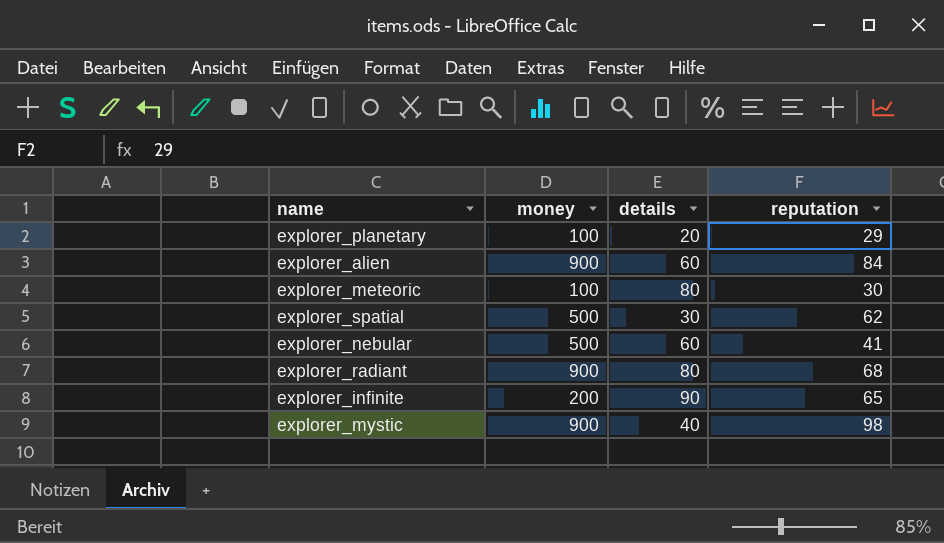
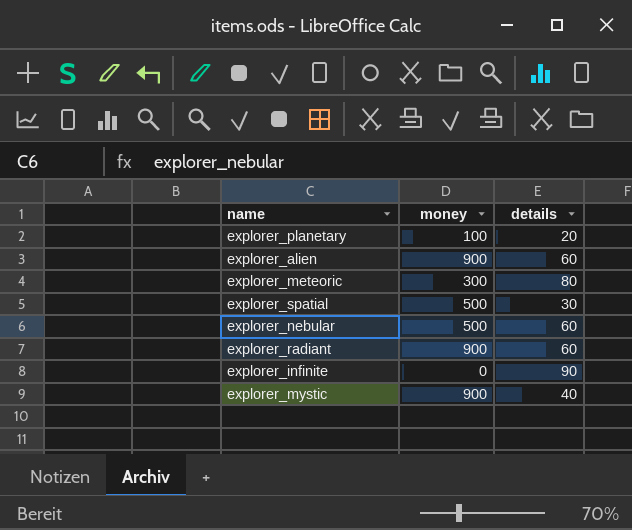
column reputation | position: 4 -> none
explorer_meteoric | money: 100 -> 300
explorer_radiant | details: 80 -> 60
explorer_infinite | money: 200 -> 0

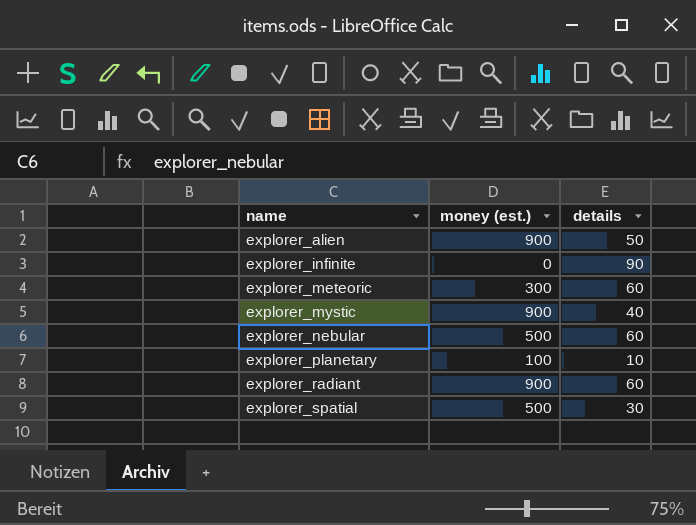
row order: none -> name ascending
column name: money -> money (est.)
explorer_alien | details: 60 -> 50
explorer_meteoric | details: 80 -> 60
explorer_planetary | details: 20 -> 10

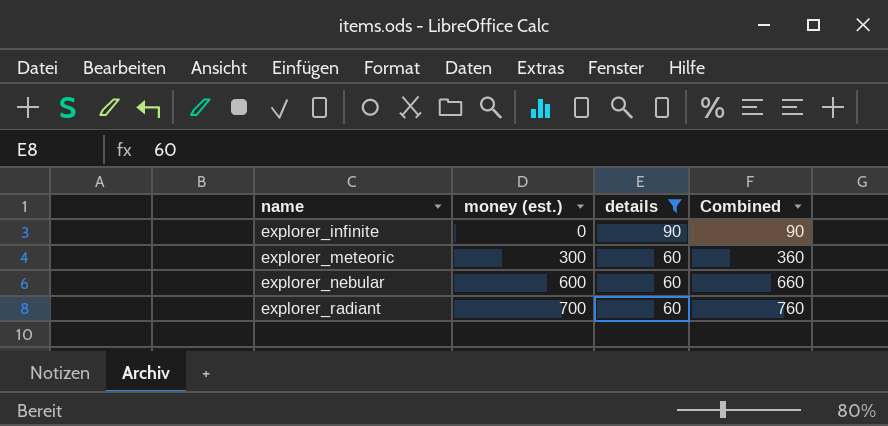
filter: none -> details >= 60
column Combined | formula: none -> [money (est.)] + [details]
explorer_nebular | money (est.): 500 -> 600
explorer_radiant | money (est.): 900 -> 700

